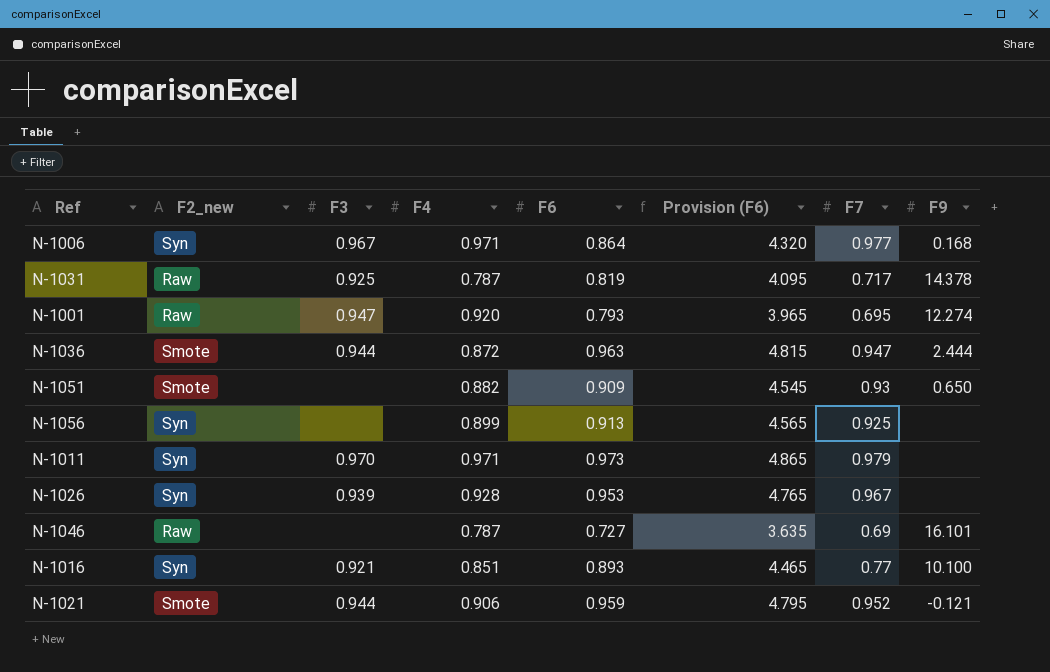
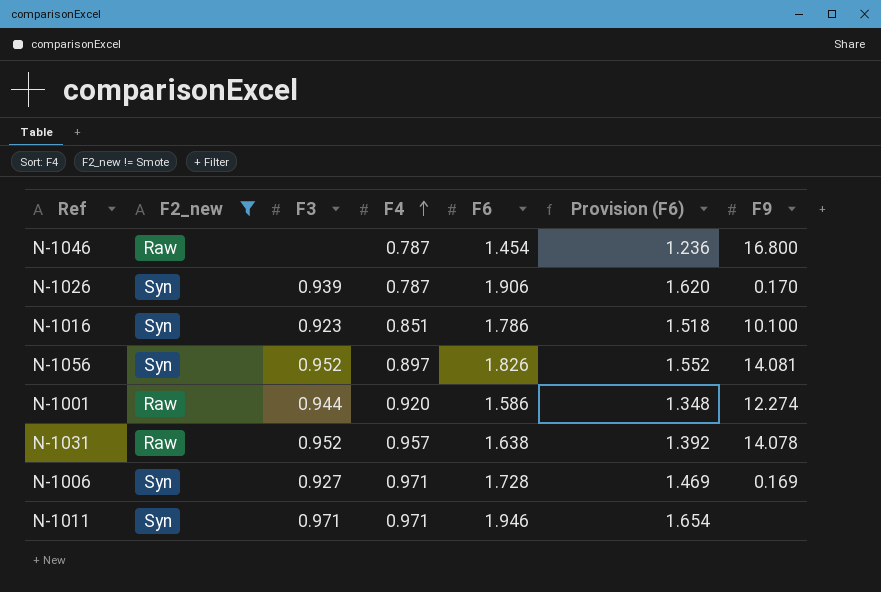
filter: none -> F2_new != Smote
row order: none -> F4 ascending
column F7 | position: 7 -> none
column Provision (F6) | formula: [F6] * 5 -> [F6] * 0.85
N-1046 | F6: 0.727 -> 1.454
N-1046 | F9: 16.101 -> 16.800
N-1026 | F4: 0.928 -> 0.787
N-1026 | F6: 0.953 -> 1.906
N-1026 | F9: none -> 0.170
N-1016 | F3: 0.921 -> 0.923
N-1016 | F6: 0.893 -> 1.786
N-1056 | F3: none -> 0.952
N-1056 | F4: 0.899 -> 0.897
N-1056 | F6: 0.913 -> 1.826
N-1056 | F9: none -> 14.081
N-1001 | F3: 0.947 -> 0.944
N-1001 | F6: 0.793 -> 1.586
N-1031 | F3: 0.925 -> 0.952
N-1031 | F4: 0.787 -> 0.957
N-1031 | F6: 0.819 -> 1.638
N-1031 | F9: 14.378 -> 14.078
N-1006 | F3: 0.967 -> 0.927
N-1006 | F6: 0.864 -> 1.728
N-1006 | F9: 0.168 -> 0.169
N-1011 | F3: 0.970 -> 0.971
N-1011 | F6: 0.973 -> 1.946

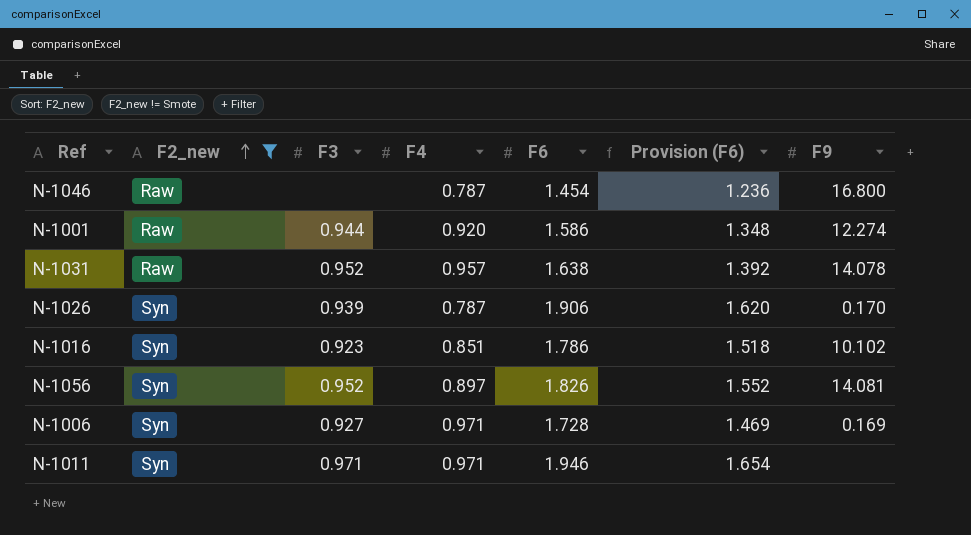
row order: F4 ascending -> F2_new ascending
N-1016 | F9: 10.100 -> 10.102

